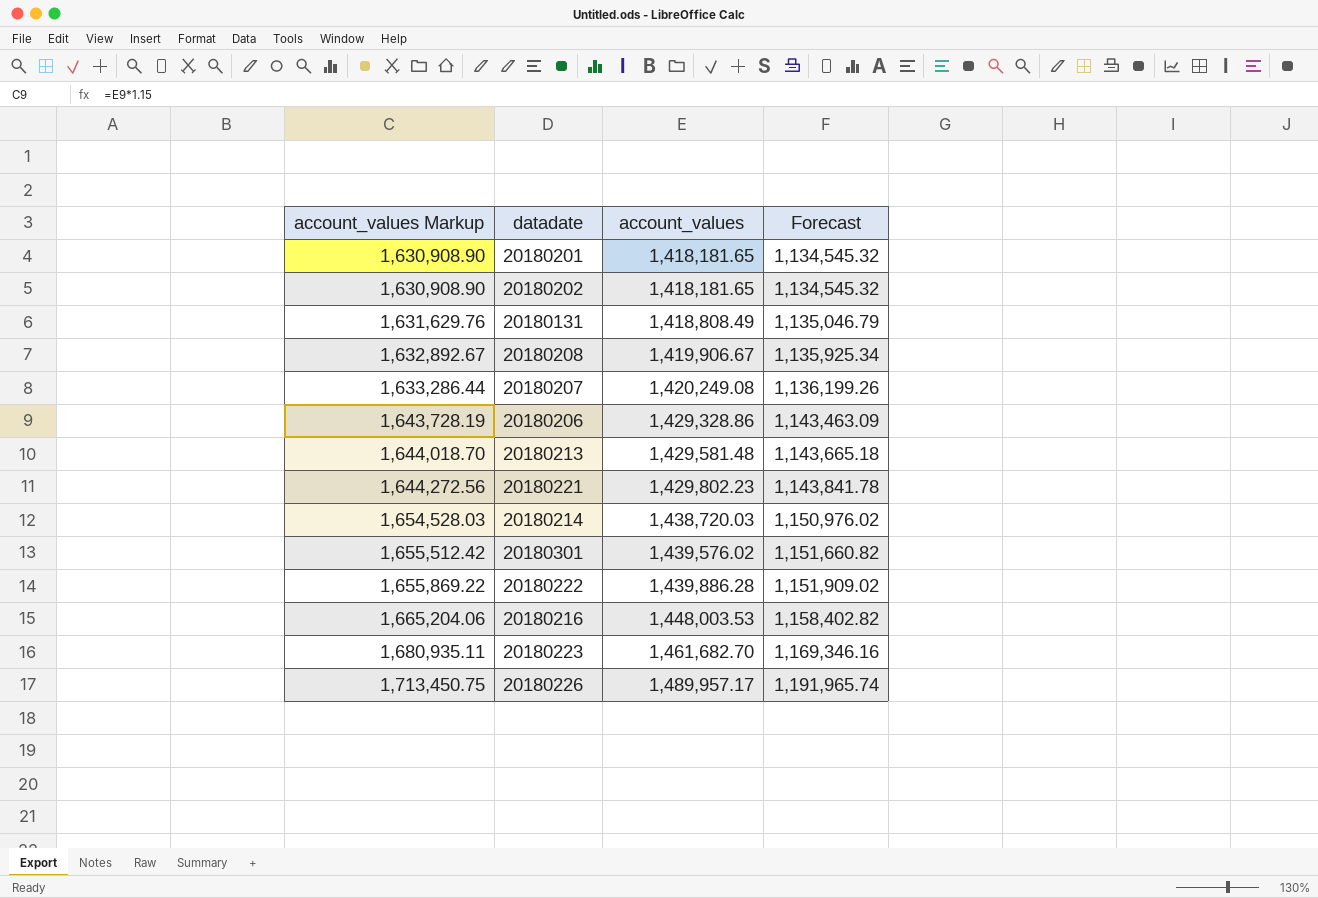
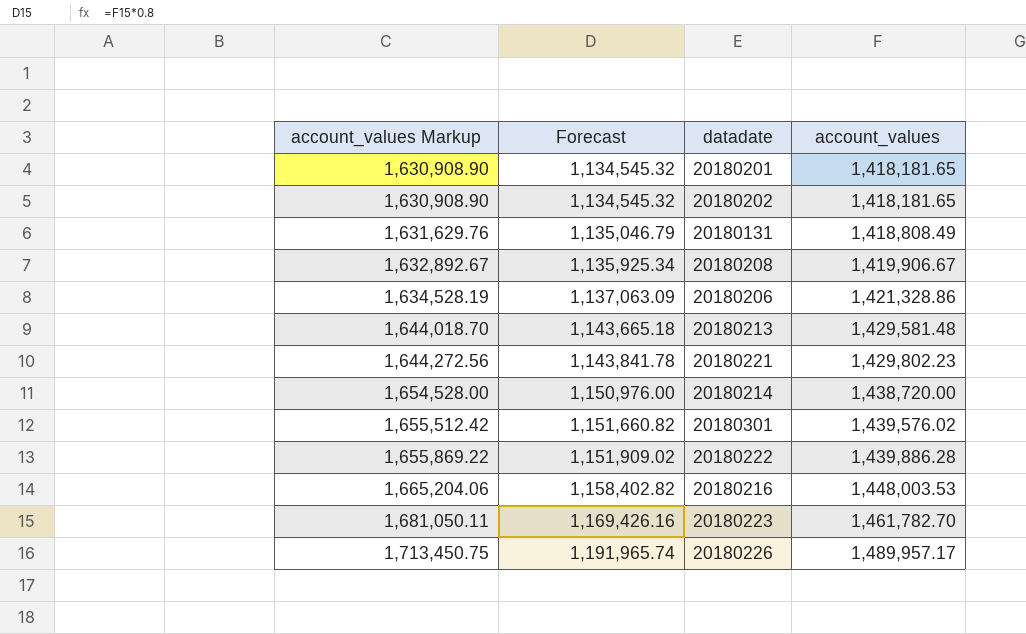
column Forecast | position: 4 -> 2
row 20180207: 1,633,286.44 | 1,420,249.08 | 1,136,199.26 -> none
20180206 | account_values Markup: 1,643,728.19 -> 1,634,528.19
20180206 | Forecast: 1,143,463.09 -> 1,137,063.09
20180206 | account_values: 1,429,328.86 -> 1,421,328.86
20180214 | account_values Markup: 1,654,528.03 -> 1,654,528.00
20180214 | Forecast: 1,150,976.02 -> 1,150,976.00
20180214 | account_values: 1,438,720.03 -> 1,438,720.00
20180223 | account_values Markup: 1,680,935.11 -> 1,681,050.11
20180223 | Forecast: 1,169,346.16 -> 1,169,426.16
20180223 | account_values: 1,461,682.70 -> 1,461,782.70

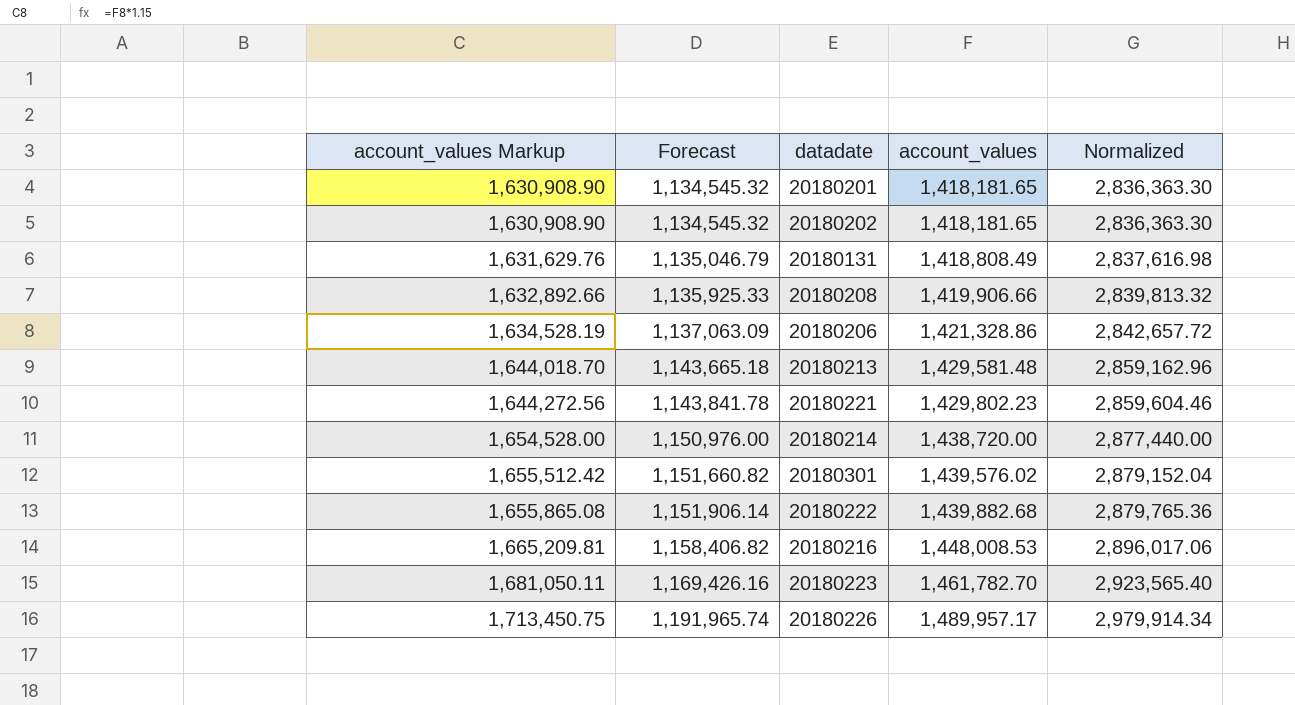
column Normalized | formula: none -> [account_values] * 2
20180208 | account_values Markup: 1,632,892.67 -> 1,632,892.66
20180208 | Forecast: 1,135,925.34 -> 1,135,925.33
20180208 | account_values: 1,419,906.67 -> 1,419,906.66
20180222 | account_values Markup: 1,655,869.22 -> 1,655,865.08
20180222 | Forecast: 1,151,909.02 -> 1,151,906.14
20180222 | account_values: 1,439,886.28 -> 1,439,882.68
20180216 | account_values Markup: 1,665,204.06 -> 1,665,209.81
20180216 | Forecast: 1,158,402.82 -> 1,158,406.82
20180216 | account_values: 1,448,003.53 -> 1,448,008.53

